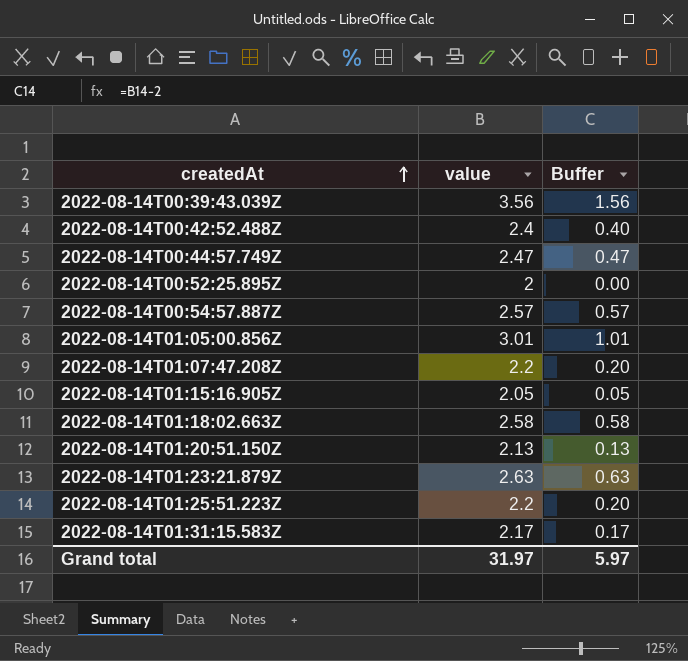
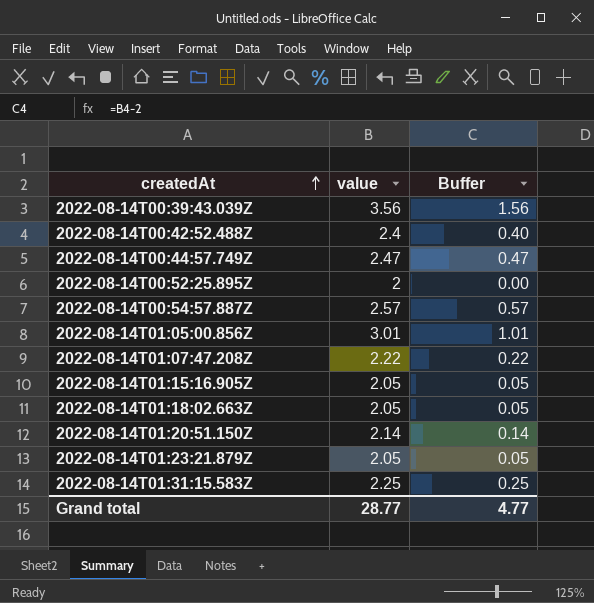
row 2022-08-14T01:25:51.223Z: 2.2 | 0.20 -> none
2022-08-14T01:07:47.208Z | value: 2.2 -> 2.22
2022-08-14T01:07:47.208Z | Buffer: 0.20 -> 0.22
2022-08-14T01:18:02.663Z | value: 2.58 -> 2.05
2022-08-14T01:18:02.663Z | Buffer: 0.58 -> 0.05
2022-08-14T01:20:51.150Z | value: 2.13 -> 2.14
2022-08-14T01:20:51.150Z | Buffer: 0.13 -> 0.14
2022-08-14T01:23:21.879Z | value: 2.63 -> 2.05
2022-08-14T01:23:21.879Z | Buffer: 0.63 -> 0.05
2022-08-14T01:31:15.583Z | value: 2.17 -> 2.25
2022-08-14T01:31:15.583Z | Buffer: 0.17 -> 0.25
Grand total | value: 31.97 -> 28.77
Grand total | Buffer: 5.97 -> 4.77

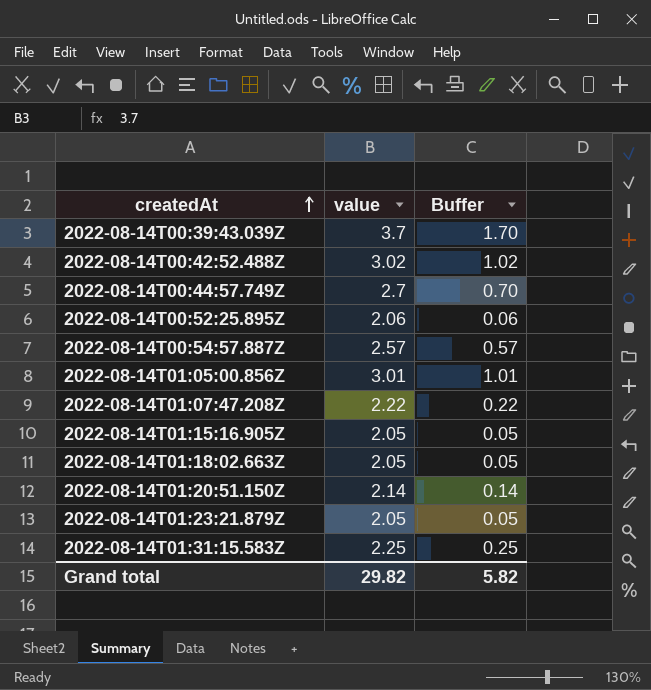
2022-08-14T00:39:43.039Z | value: 3.56 -> 3.7
2022-08-14T00:39:43.039Z | Buffer: 1.56 -> 1.70
2022-08-14T00:42:52.488Z | value: 2.4 -> 3.02
2022-08-14T00:42:52.488Z | Buffer: 0.40 -> 1.02
2022-08-14T00:44:57.749Z | value: 2.47 -> 2.7
2022-08-14T00:44:57.749Z | Buffer: 0.47 -> 0.70
2022-08-14T00:52:25.895Z | value: 2 -> 2.06
2022-08-14T00:52:25.895Z | Buffer: 0.00 -> 0.06
Grand total | value: 28.77 -> 29.82
Grand total | Buffer: 4.77 -> 5.82

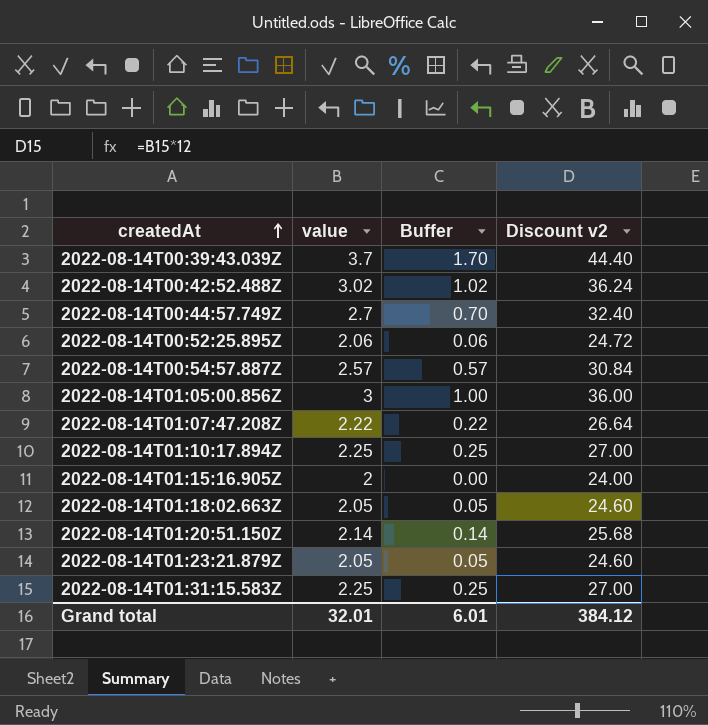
column Discount v2 | formula: none -> [value] * 12
2022-08-14T01:05:00.856Z | value: 3.01 -> 3
2022-08-14T01:05:00.856Z | Buffer: 1.01 -> 1.00
row 2022-08-14T01:10:17.894Z: none -> 2.25 | 0.25 | 27.00
2022-08-14T01:15:16.905Z | value: 2.05 -> 2
2022-08-14T01:15:16.905Z | Buffer: 0.05 -> 0.00
Grand total | value: 29.82 -> 32.01
Grand total | Buffer: 5.82 -> 6.01

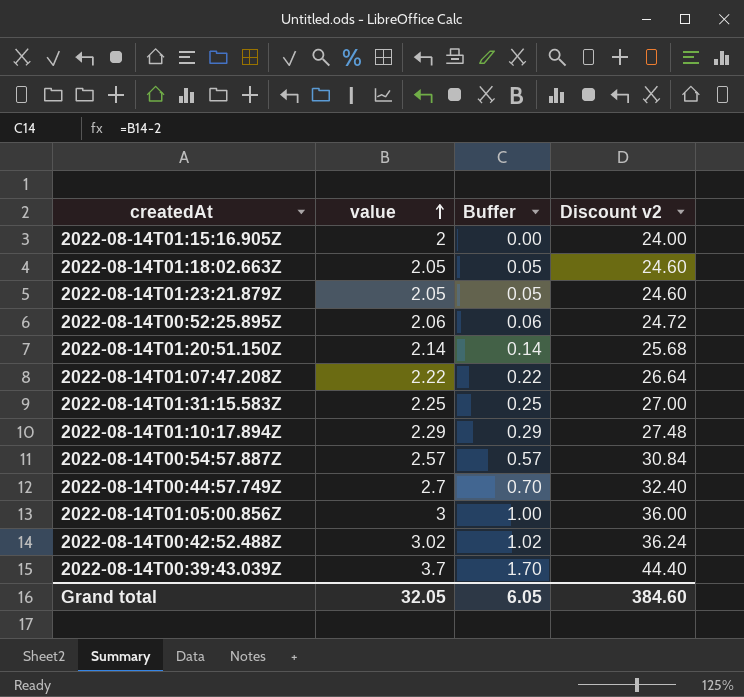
row order: createdAt ascending -> value ascending
2022-08-14T01:10:17.894Z | value: 2.25 -> 2.29
2022-08-14T01:10:17.894Z | Buffer: 0.25 -> 0.29
2022-08-14T01:10:17.894Z | Discount v2: 27.00 -> 27.48
Grand total | value: 32.01 -> 32.05
Grand total | Buffer: 6.01 -> 6.05
Grand total | Discount v2: 384.12 -> 384.60

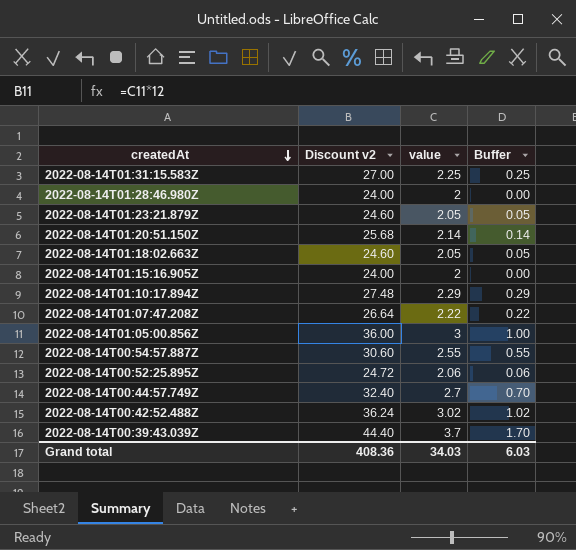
row order: value ascending -> createdAt descending
column Discount v2 | position: 4 -> 2
row 2022-08-14T01:28:46.980Z: none -> 24.00 | 2 | 0.00
2022-08-14T00:54:57.887Z | Discount v2: 30.84 -> 30.60
2022-08-14T00:54:57.887Z | value: 2.57 -> 2.55
2022-08-14T00:54:57.887Z | Buffer: 0.57 -> 0.55
Grand total | Discount v2: 384.60 -> 408.36
Grand total | value: 32.05 -> 34.03
Grand total | Buffer: 6.05 -> 6.03

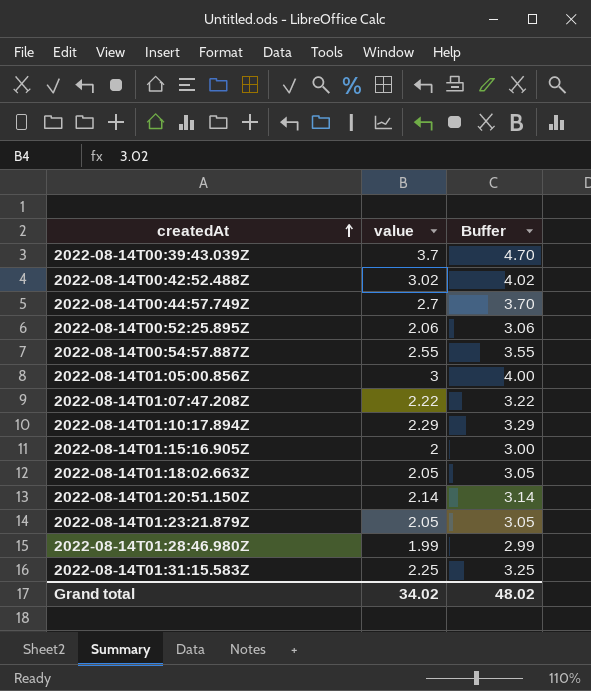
row order: createdAt descending -> createdAt ascending
column Discount v2 | formula: [value] * 12 -> none
column Buffer | formula: [value] - 2 -> [value] + 1
2022-08-14T01:28:46.980Z | value: 2 -> 1.99
Grand total | value: 34.03 -> 34.02
Grand total | Buffer: 6.03 -> 48.02

